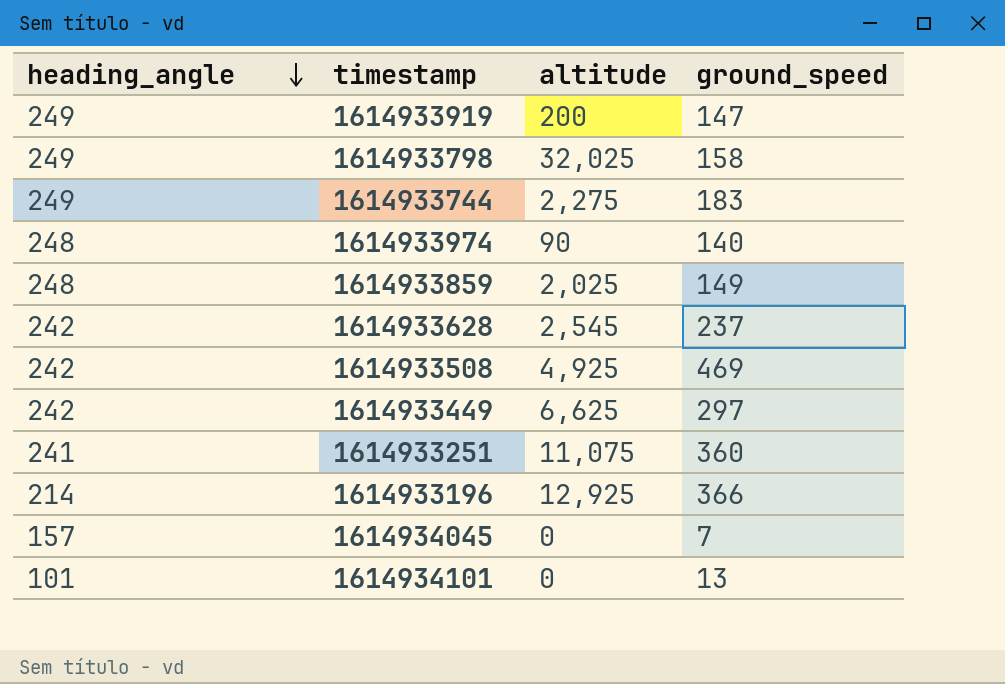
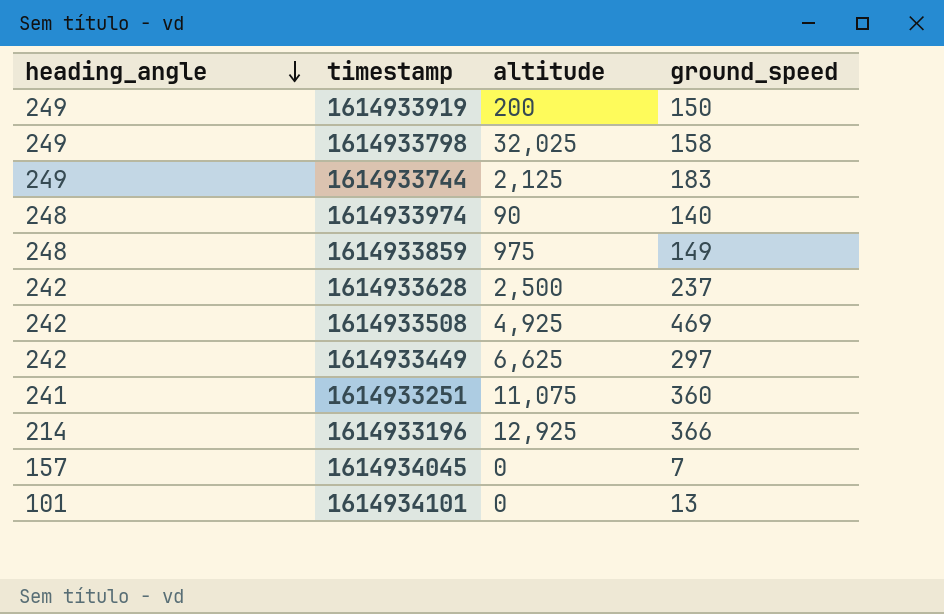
1614933919 | ground_speed: 147 -> 150
1614933744 | altitude: 2,275 -> 2,125
1614933859 | altitude: 2,025 -> 975
1614933628 | altitude: 2,545 -> 2,500

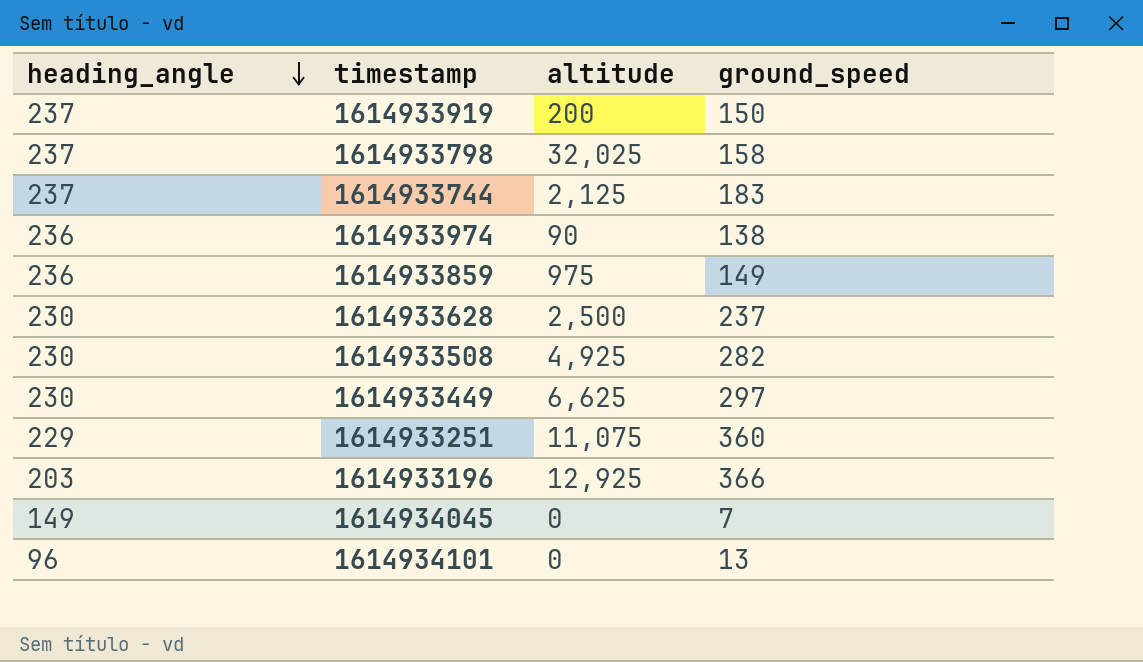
1614933919 | heading_angle: 249 -> 237
1614933798 | heading_angle: 249 -> 237
1614933744 | heading_angle: 249 -> 237
1614933974 | heading_angle: 248 -> 236
1614933974 | ground_speed: 140 -> 138
1614933859 | heading_angle: 248 -> 236
1614933628 | heading_angle: 242 -> 230
1614933508 | heading_angle: 242 -> 230
1614933508 | ground_speed: 469 -> 282
1614933449 | heading_angle: 242 -> 230
1614933251 | heading_angle: 241 -> 229
1614933196 | heading_angle: 214 -> 203
1614934045 | heading_angle: 157 -> 149
1614934101 | heading_angle: 101 -> 96

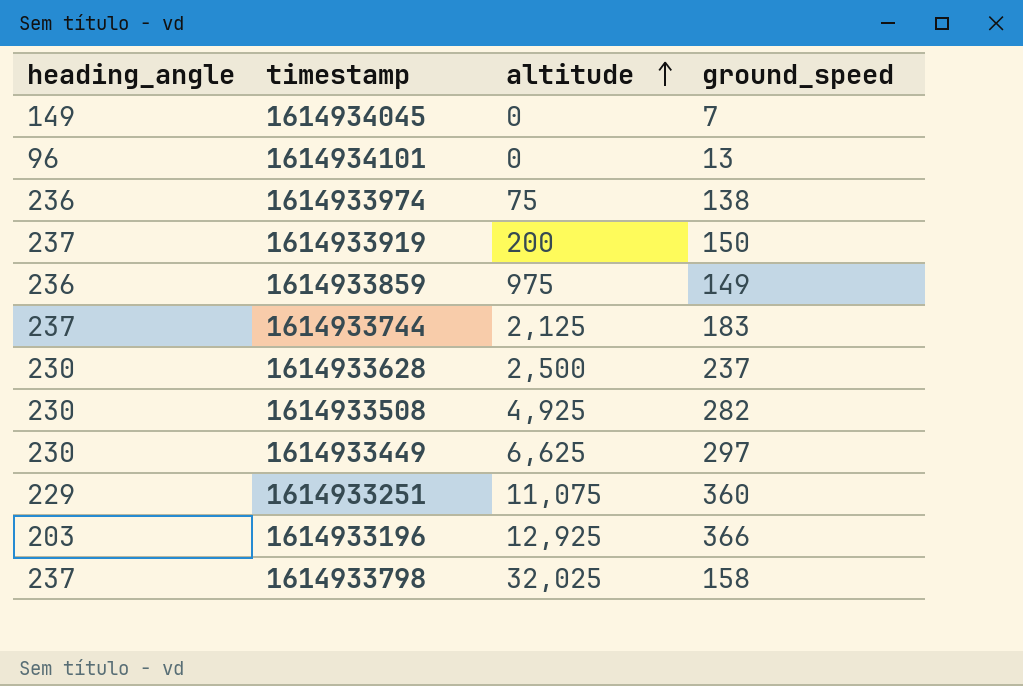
row order: heading_angle descending -> altitude ascending
1614933974 | altitude: 90 -> 75

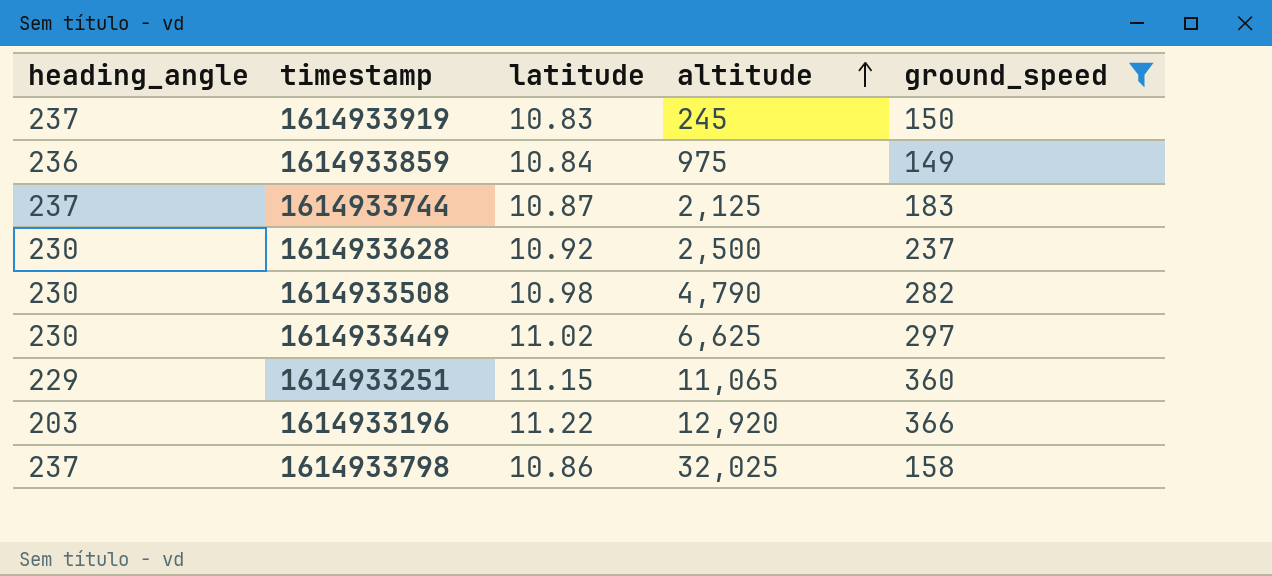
filter: none -> ground_speed >= 149
column latitude | position: none -> 3
1614933919 | altitude: 200 -> 245
1614933508 | altitude: 4,925 -> 4,790
1614933251 | altitude: 11,075 -> 11,065
1614933196 | altitude: 12,925 -> 12,920

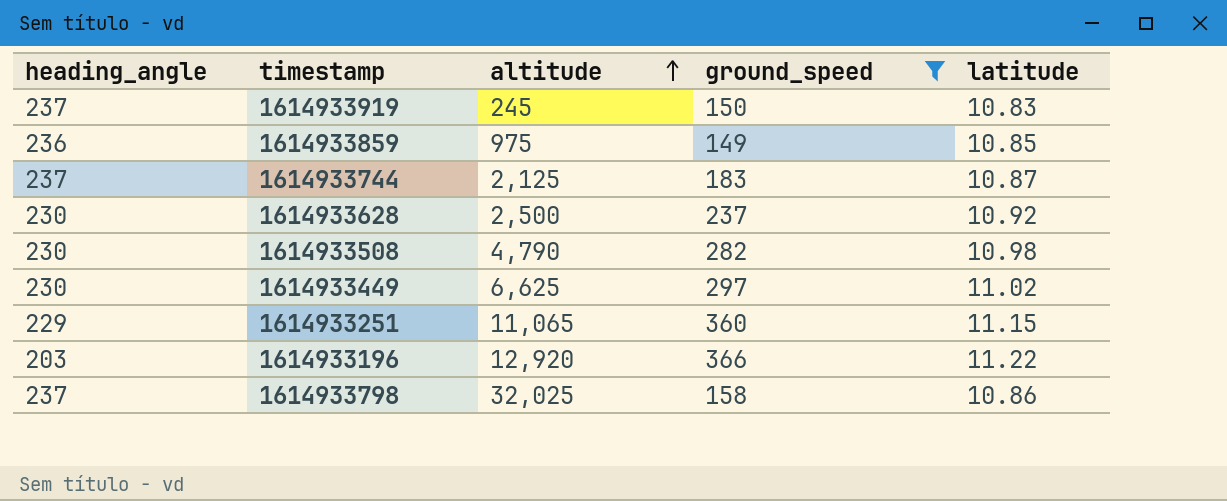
column latitude | position: 3 -> 5
1614933859 | latitude: 10.84 -> 10.85

